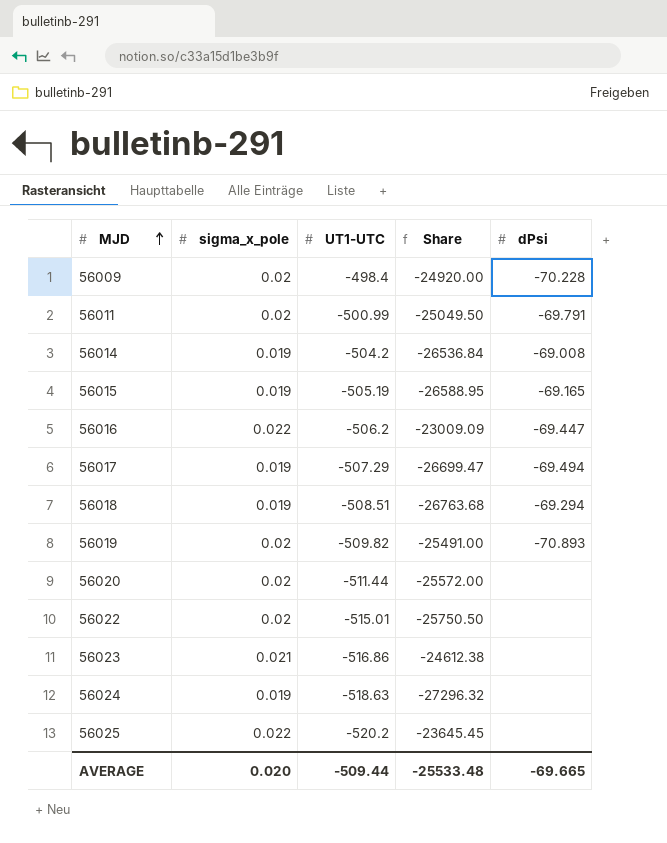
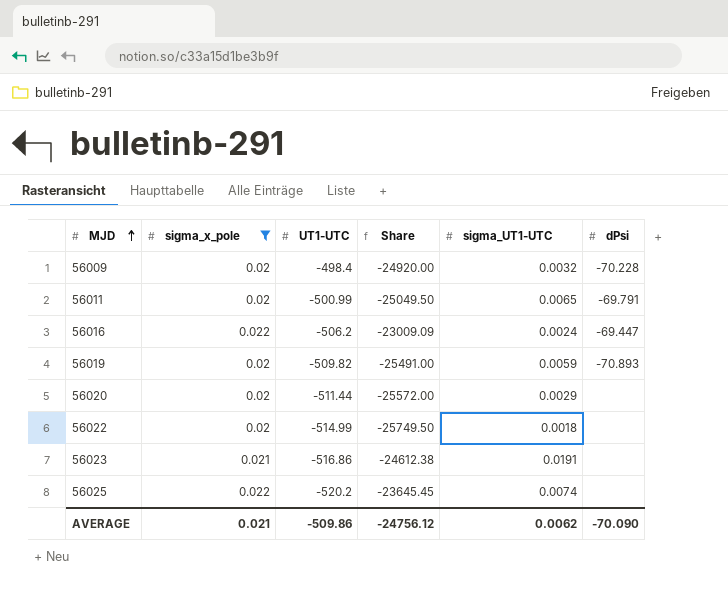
filter: none -> sigma_x_pole != 0.019
column sigma_UT1-UTC | position: none -> 5
56022 | UT1-UTC: -515.01 -> -514.99
56022 | Share: -25750.50 -> -25749.50
AVERAGE | sigma_x_pole: 0.020 -> 0.021
AVERAGE | UT1-UTC: -509.44 -> -509.86
AVERAGE | Share: -25533.48 -> -24756.12
AVERAGE | dPsi: -69.665 -> -70.090

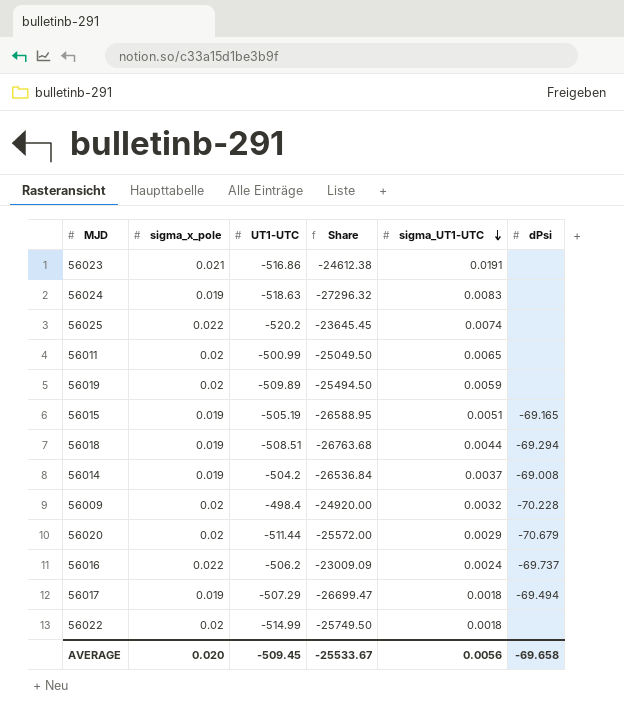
filter: sigma_x_pole != 0.019 -> none
row order: MJD ascending -> sigma_UT1-UTC descending
56011 | dPsi: -69.791 -> none
56019 | UT1-UTC: -509.82 -> -509.89
56019 | Share: -25491.00 -> -25494.50
56019 | dPsi: -70.893 -> none
56020 | dPsi: none -> -70.679
56016 | dPsi: -69.447 -> -69.737
AVERAGE | sigma_x_pole: 0.021 -> 0.020
AVERAGE | UT1-UTC: -509.86 -> -509.45
AVERAGE | Share: -24756.12 -> -25533.67
AVERAGE | sigma_UT1-UTC: 0.0062 -> 0.0056
AVERAGE | dPsi: -70.090 -> -69.658

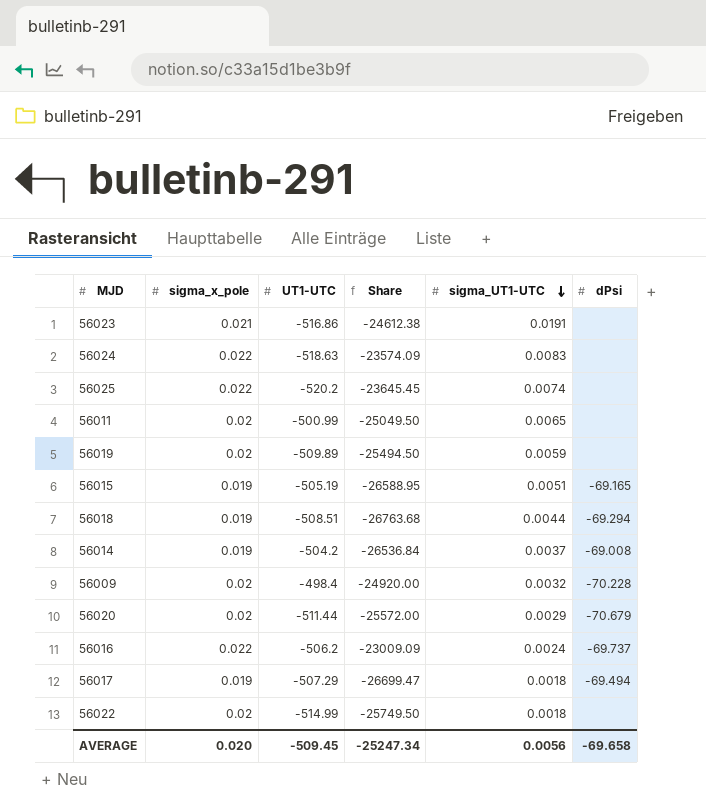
56024 | sigma_x_pole: 0.019 -> 0.022
56024 | Share: -27296.32 -> -23574.09
AVERAGE | Share: -25533.67 -> -25247.34

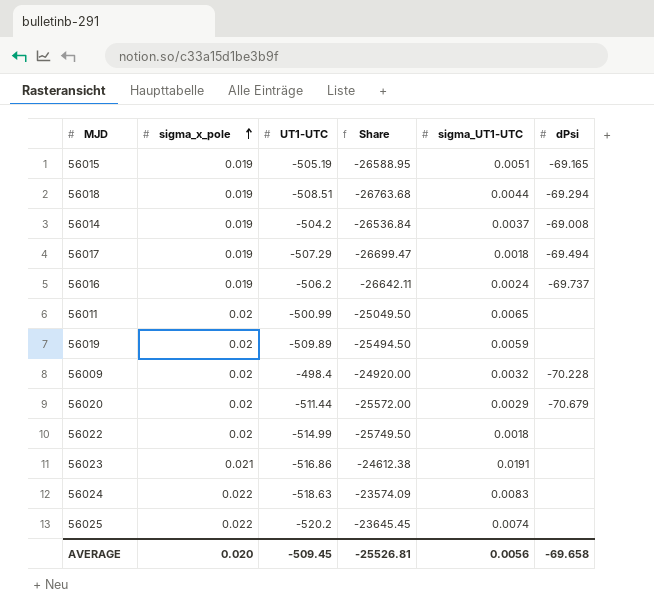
row order: sigma_UT1-UTC descending -> sigma_x_pole ascending
56016 | sigma_x_pole: 0.022 -> 0.019
56016 | Share: -23009.09 -> -26642.11
AVERAGE | Share: -25247.34 -> -25526.81

